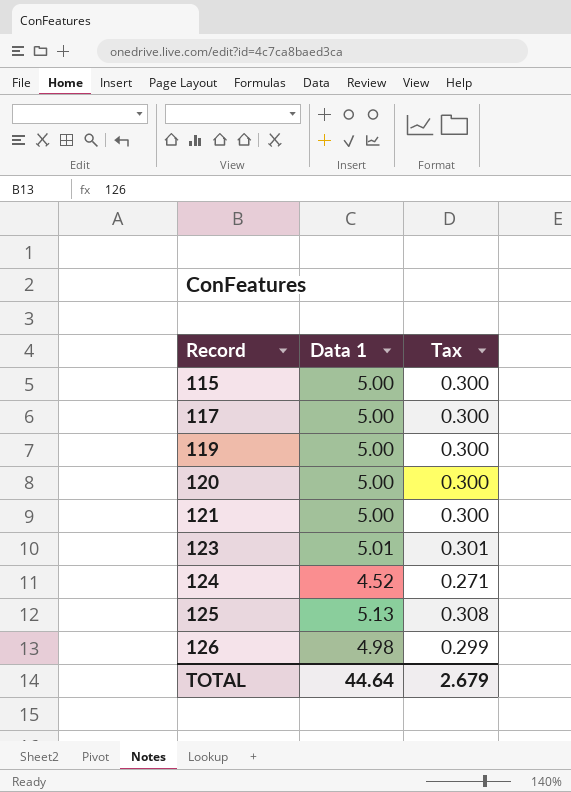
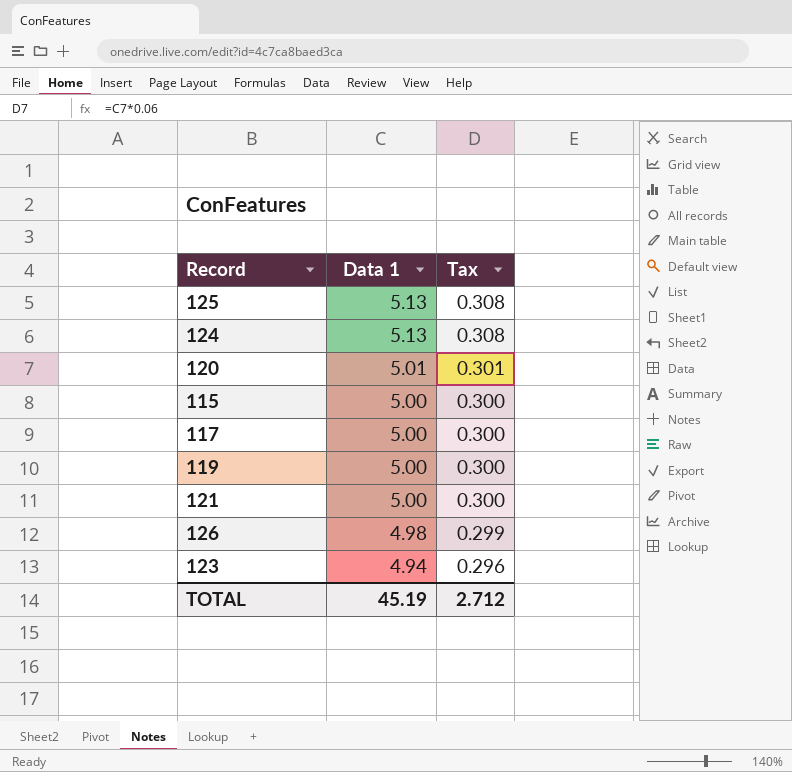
row order: Record ascending -> Data 1 descending
124 | Data 1: 4.52 -> 5.13
124 | Tax: 0.271 -> 0.308
120 | Data 1: 5.00 -> 5.01
120 | Tax: 0.300 -> 0.301
123 | Data 1: 5.01 -> 4.94
123 | Tax: 0.301 -> 0.296
TOTAL | Data 1: 44.64 -> 45.19
TOTAL | Tax: 2.679 -> 2.712

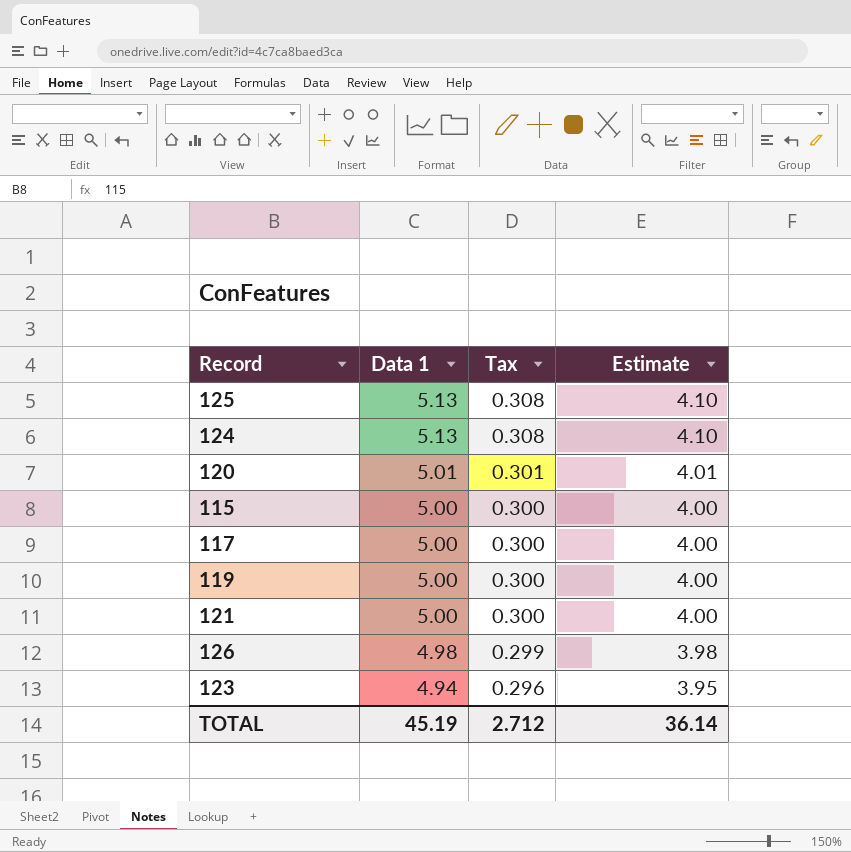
column Estimate | formula: none -> [Data 1] * 0.8

